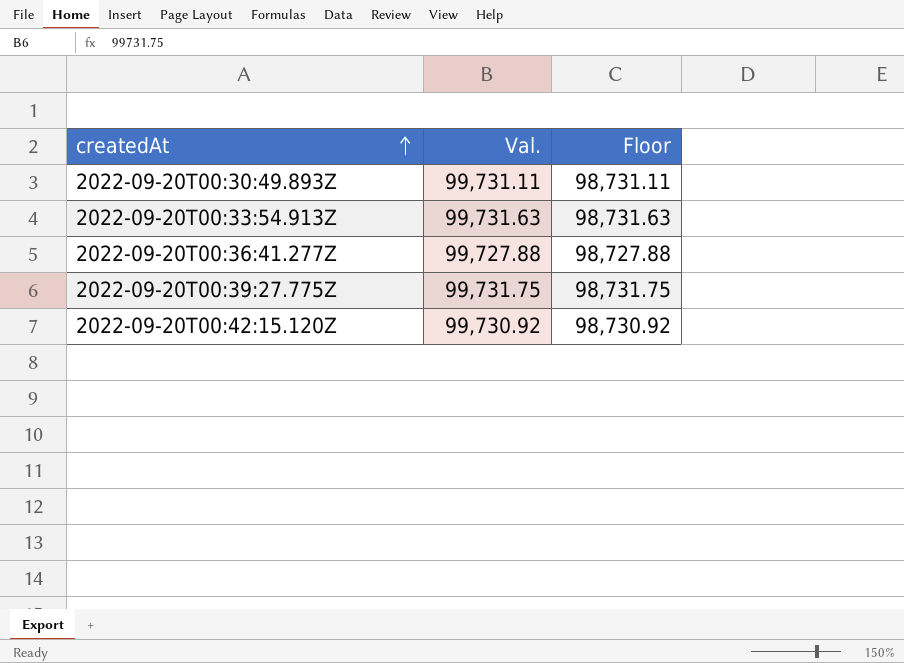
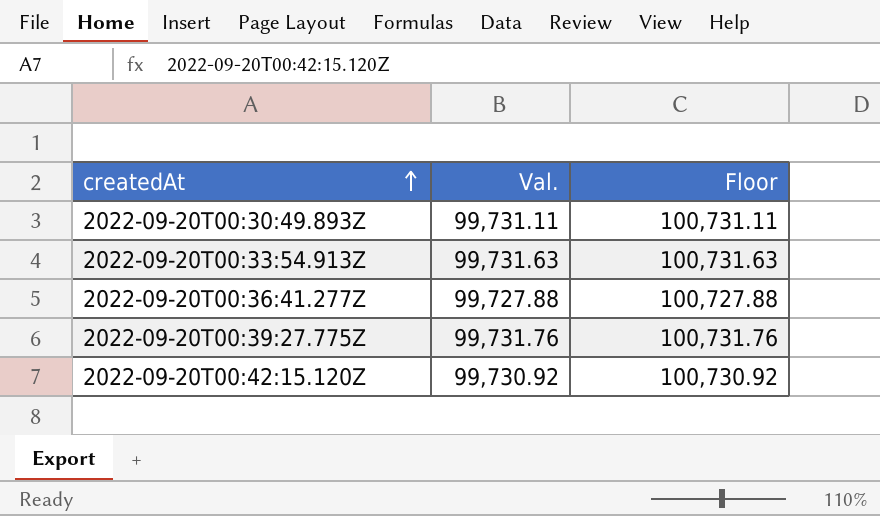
column Floor | formula: [Val.] - 1000 -> [Val.] + 1000
2022-09-20T00:39:27.775Z | Val.: 99,731.75 -> 99,731.76

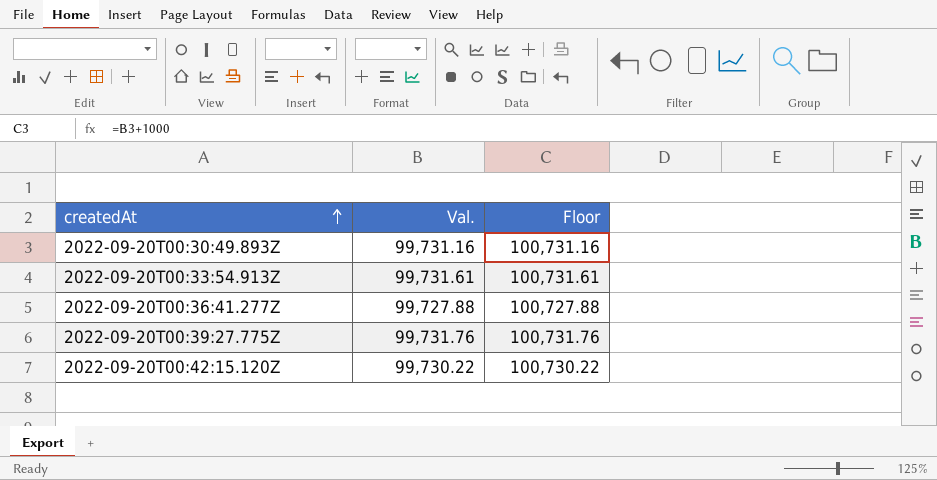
2022-09-20T00:30:49.893Z | Val.: 99,731.11 -> 99,731.16
2022-09-20T00:30:49.893Z | Floor: 100,731.11 -> 100,731.16
2022-09-20T00:33:54.913Z | Val.: 99,731.63 -> 99,731.61
2022-09-20T00:33:54.913Z | Floor: 100,731.63 -> 100,731.61
2022-09-20T00:42:15.120Z | Val.: 99,730.92 -> 99,730.22
2022-09-20T00:42:15.120Z | Floor: 100,730.92 -> 100,730.22

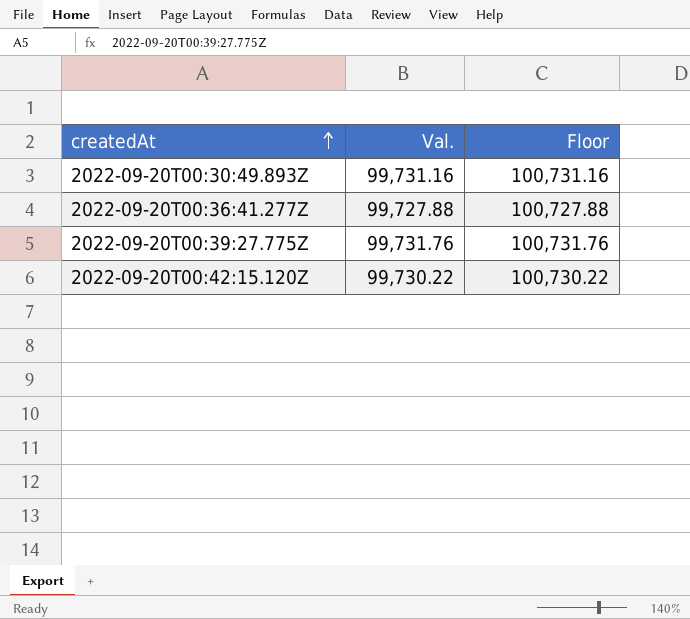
row 2022-09-20T00:33:54.913Z: 99,731.61 | 100,731.61 -> none

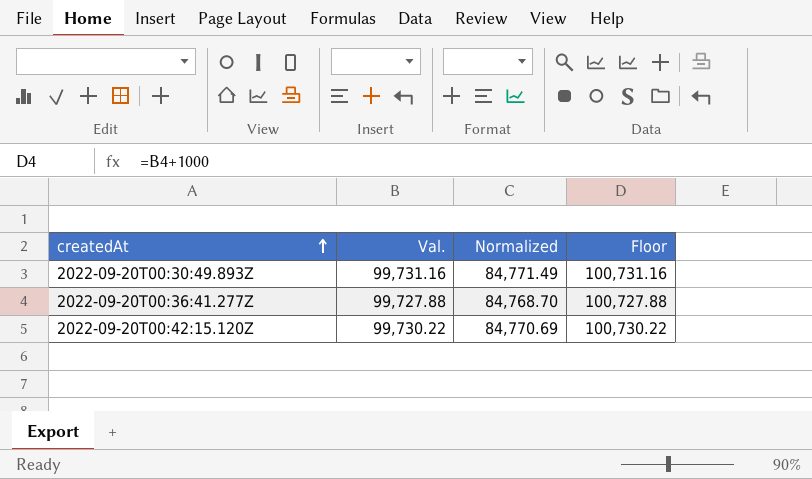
column Normalized | formula: none -> [Val.] * 0.85
row 2022-09-20T00:39:27.775Z: 99,731.76 | 100,731.76 -> none

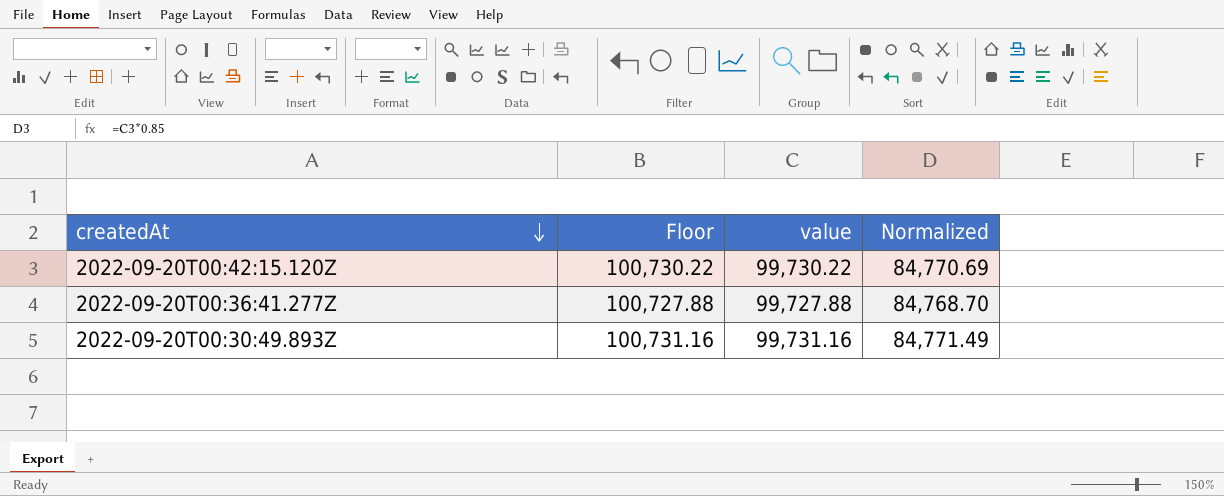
row order: createdAt ascending -> createdAt descending
column Floor | position: 4 -> 2
column name: Val. -> value

